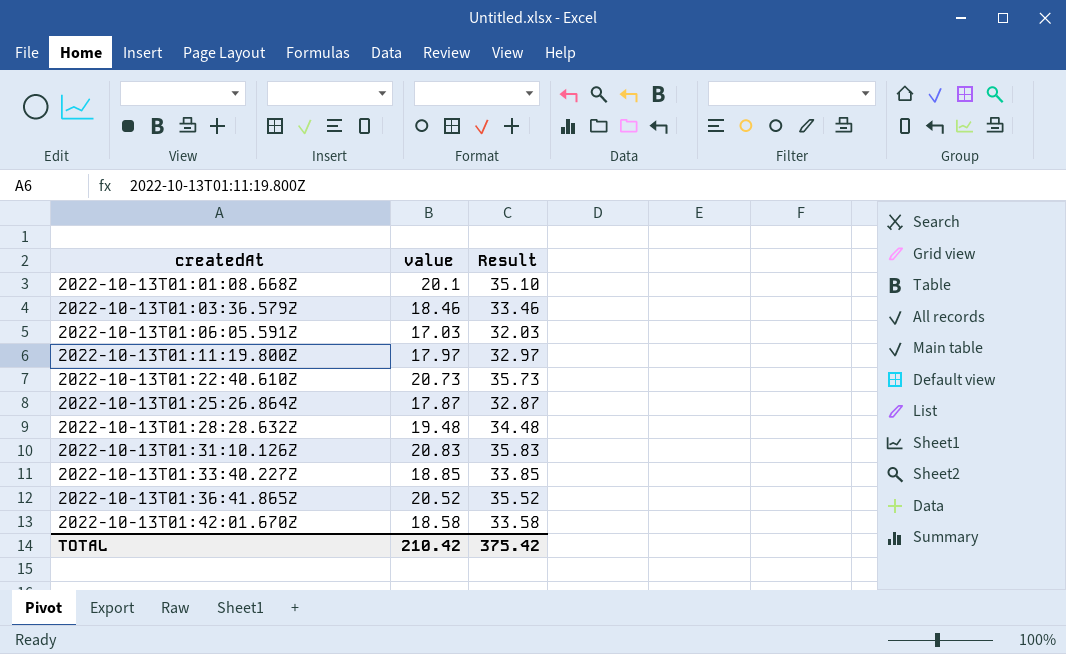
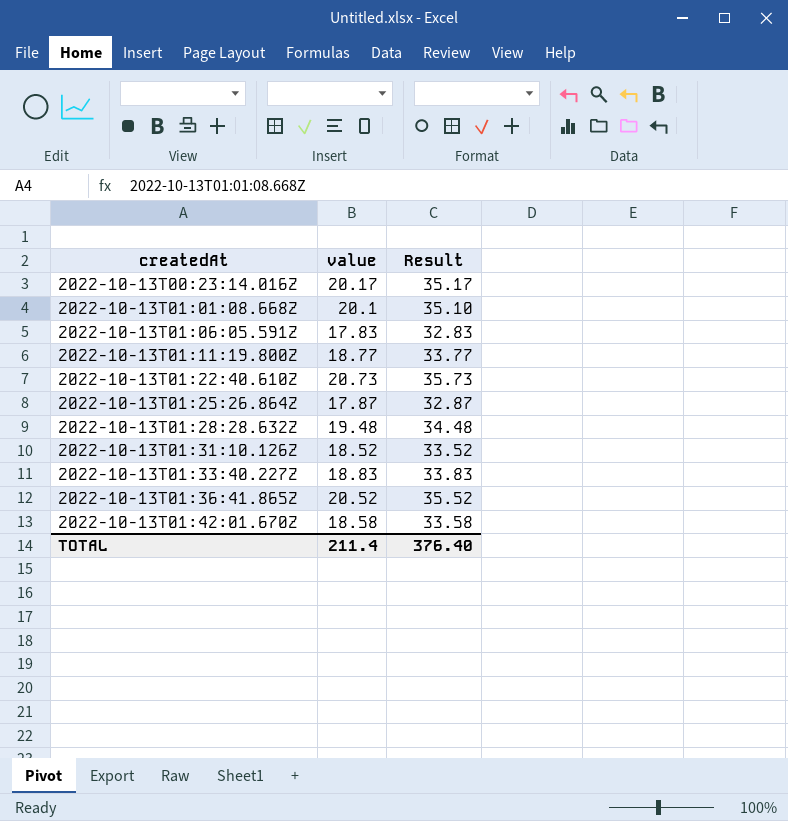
row 2022-10-13T01:03:36.579Z: 18.46 | 33.46 -> none
row 2022-10-13T00:23:14.016Z: none -> 20.17 | 35.17
2022-10-13T01:06:05.591Z | value: 17.03 -> 17.83
2022-10-13T01:06:05.591Z | Result: 32.03 -> 32.83
2022-10-13T01:11:19.800Z | value: 17.97 -> 18.77
2022-10-13T01:11:19.800Z | Result: 32.97 -> 33.77
2022-10-13T01:31:10.126Z | value: 20.83 -> 18.52
2022-10-13T01:31:10.126Z | Result: 35.83 -> 33.52
2022-10-13T01:33:40.227Z | value: 18.85 -> 18.83
2022-10-13T01:33:40.227Z | Result: 33.85 -> 33.83
TOTAL | value: 210.42 -> 211.4
TOTAL | Result: 375.42 -> 376.40

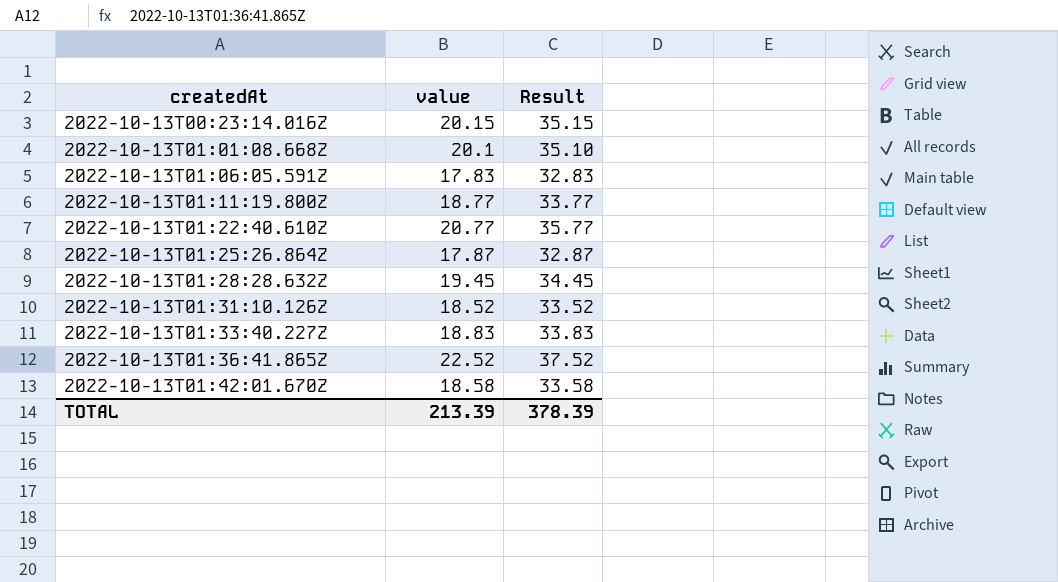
2022-10-13T00:23:14.016Z | value: 20.17 -> 20.15
2022-10-13T00:23:14.016Z | Result: 35.17 -> 35.15
2022-10-13T01:22:40.610Z | value: 20.73 -> 20.77
2022-10-13T01:22:40.610Z | Result: 35.73 -> 35.77
2022-10-13T01:28:28.632Z | value: 19.48 -> 19.45
2022-10-13T01:28:28.632Z | Result: 34.48 -> 34.45
2022-10-13T01:36:41.865Z | value: 20.52 -> 22.52
2022-10-13T01:36:41.865Z | Result: 35.52 -> 37.52
TOTAL | value: 211.4 -> 213.39
TOTAL | Result: 376.40 -> 378.39

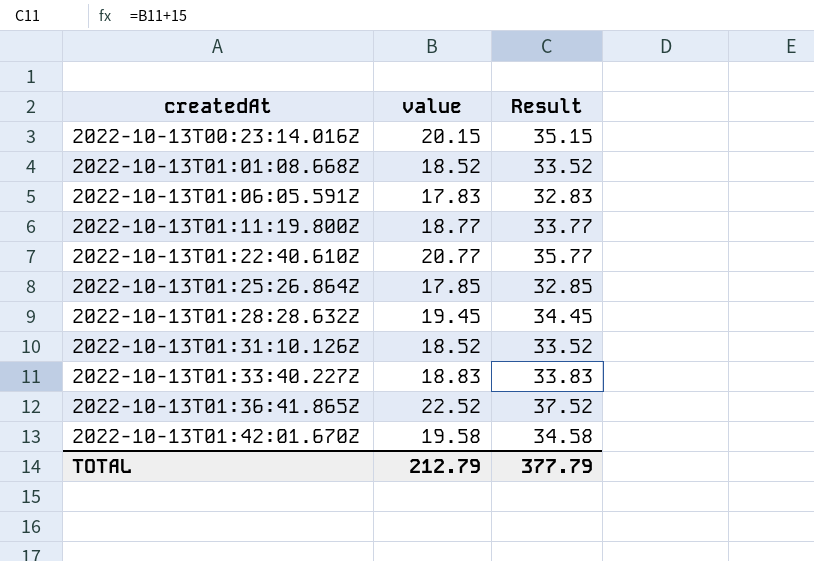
2022-10-13T01:01:08.668Z | value: 20.1 -> 18.52
2022-10-13T01:01:08.668Z | Result: 35.10 -> 33.52
2022-10-13T01:25:26.864Z | value: 17.87 -> 17.85
2022-10-13T01:25:26.864Z | Result: 32.87 -> 32.85
2022-10-13T01:42:01.670Z | value: 18.58 -> 19.58
2022-10-13T01:42:01.670Z | Result: 33.58 -> 34.58
TOTAL | value: 213.39 -> 212.79
TOTAL | Result: 378.39 -> 377.79

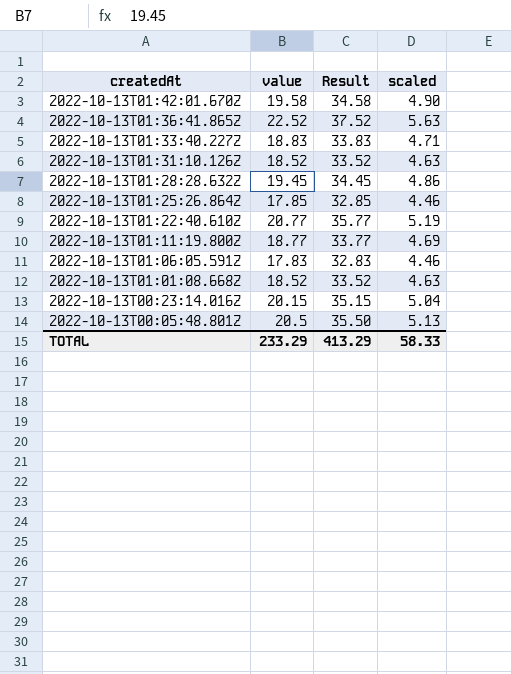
row order: createdAt ascending -> createdAt descending
column scaled | formula: none -> [value] * 0.25
row 2022-10-13T00:05:48.801Z: none -> 20.5 | 35.50 | 5.13
TOTAL | value: 212.79 -> 233.29
TOTAL | Result: 377.79 -> 413.29

